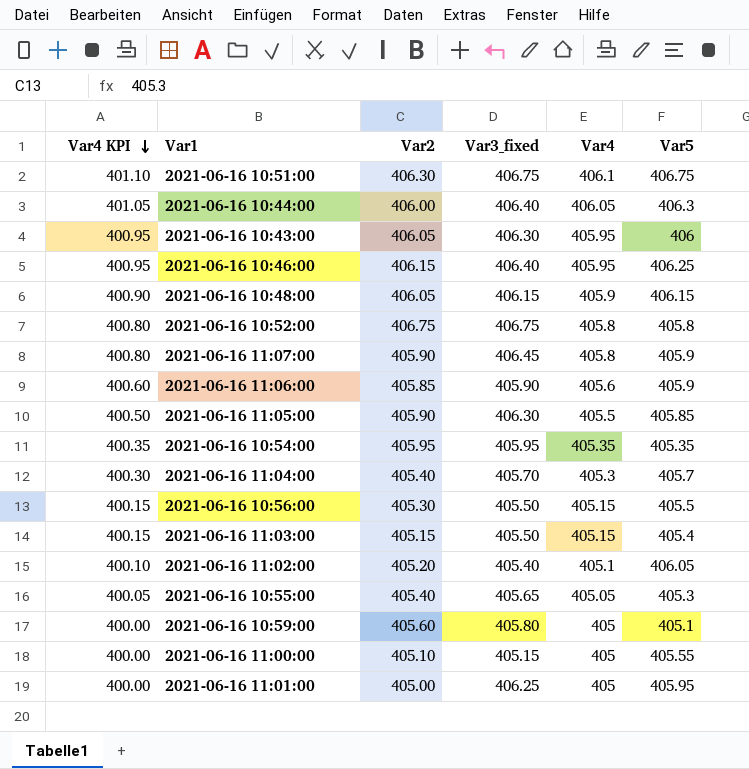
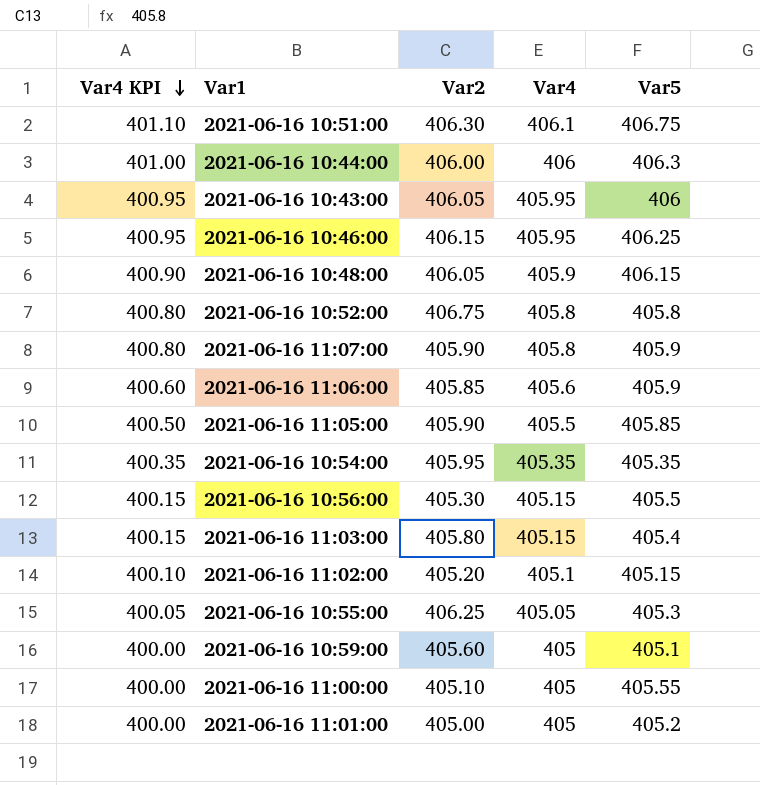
column Var3_fixed | position: 4 -> none
row 2021-06-16 11:04:00: 400.30 | 405.40 | 405.70 | 405.3 | 405.7 -> none
2021-06-16 10:44:00 | Var4 KPI: 401.05 -> 401.00
2021-06-16 10:44:00 | Var4: 406.05 -> 406
2021-06-16 11:03:00 | Var2: 405.15 -> 405.80
2021-06-16 11:02:00 | Var5: 406.05 -> 405.15
2021-06-16 10:55:00 | Var2: 405.40 -> 406.25
2021-06-16 11:01:00 | Var5: 405.95 -> 405.2

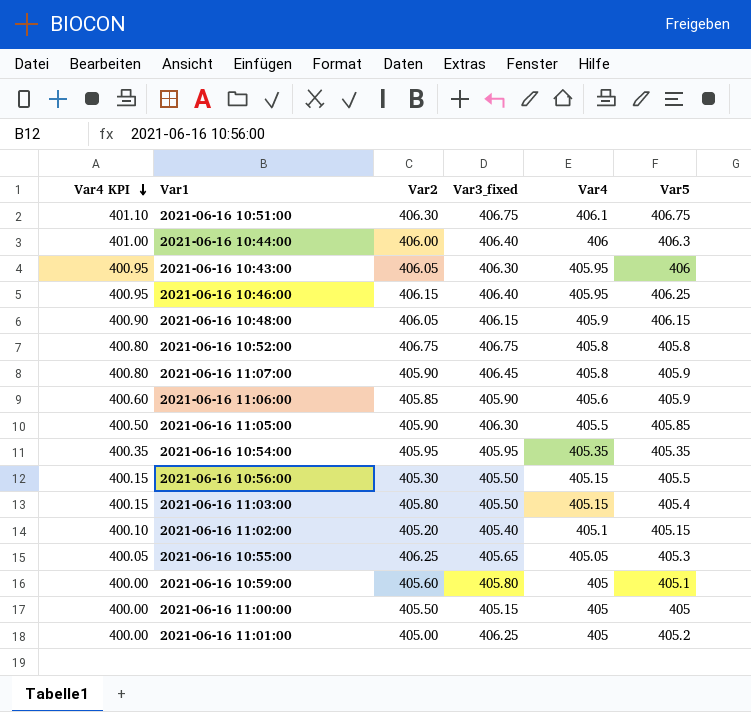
column Var3_fixed | position: none -> 4
2021-06-16 11:00:00 | Var2: 405.10 -> 405.50
2021-06-16 11:00:00 | Var5: 405.55 -> 405

